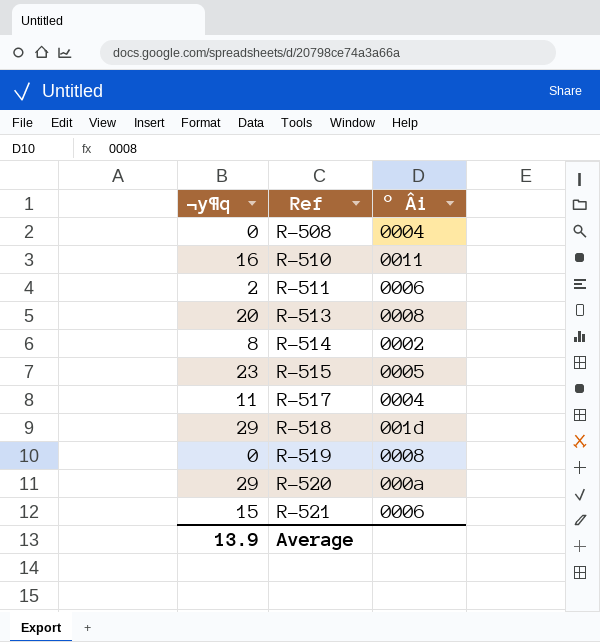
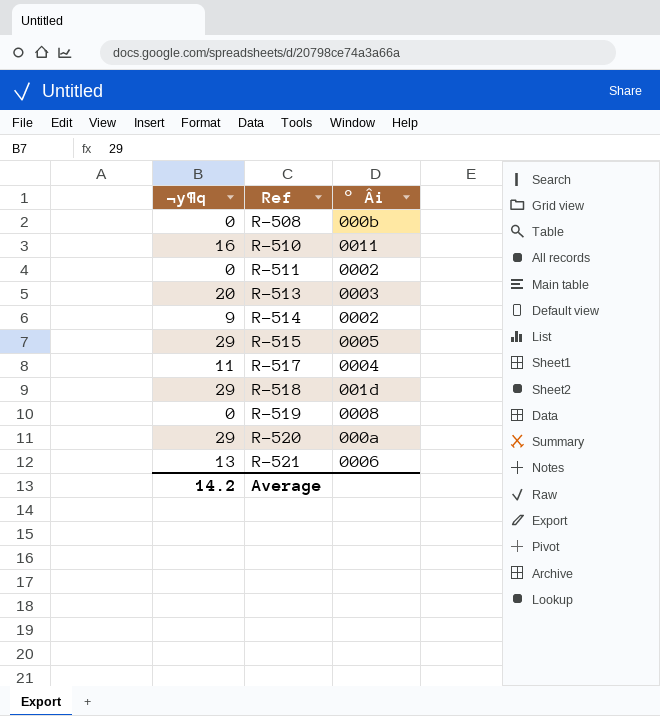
R-508 | ° Âi: 0004 -> 000b
R-511 | ¬y¶q: 2 -> 0
R-511 | ° Âi: 0006 -> 0002
R-513 | ° Âi: 0008 -> 0003
R-514 | ¬y¶q: 8 -> 9
R-515 | ¬y¶q: 23 -> 29
R-521 | ¬y¶q: 15 -> 13
Average | ¬y¶q: 13.9 -> 14.2

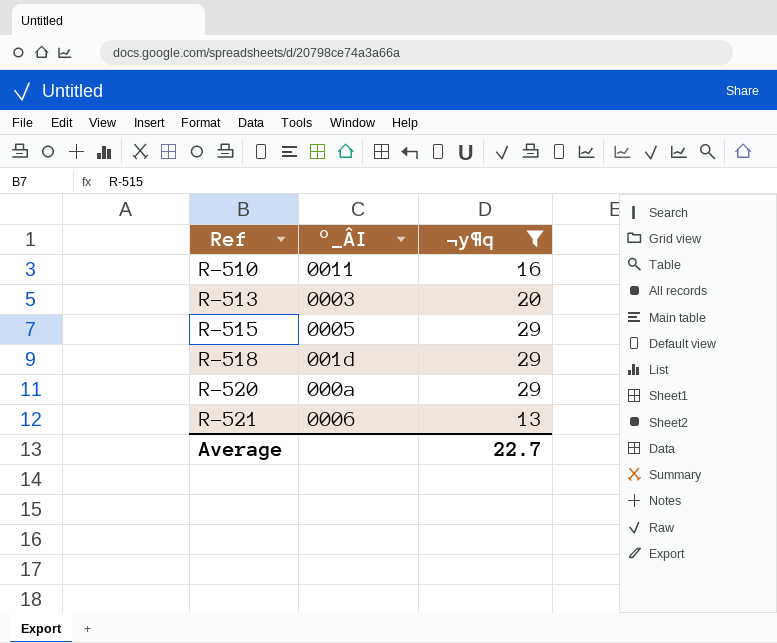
filter: none -> ¬y¶q >= 13
column name: ° Âi -> °_ÂI
column ¬y¶q | position: 1 -> 3
Average | ¬y¶q: 14.2 -> 22.7

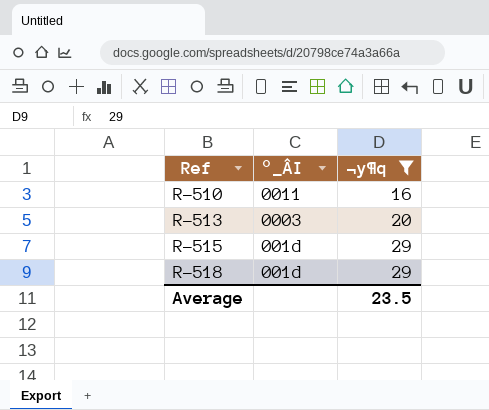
row R-520: 000a | 29 -> none
row R-521: 0006 | 13 -> none
R-515 | °_ÂI: 0005 -> 001d
Average | ¬y¶q: 22.7 -> 23.5

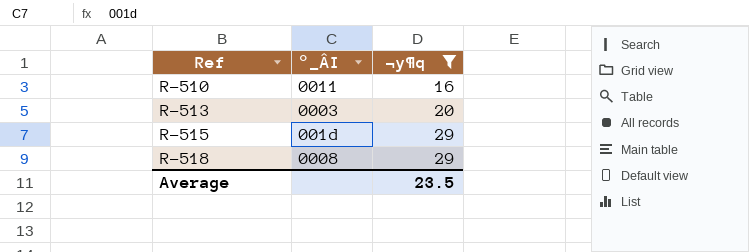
R-518 | °_ÂI: 001d -> 0008

